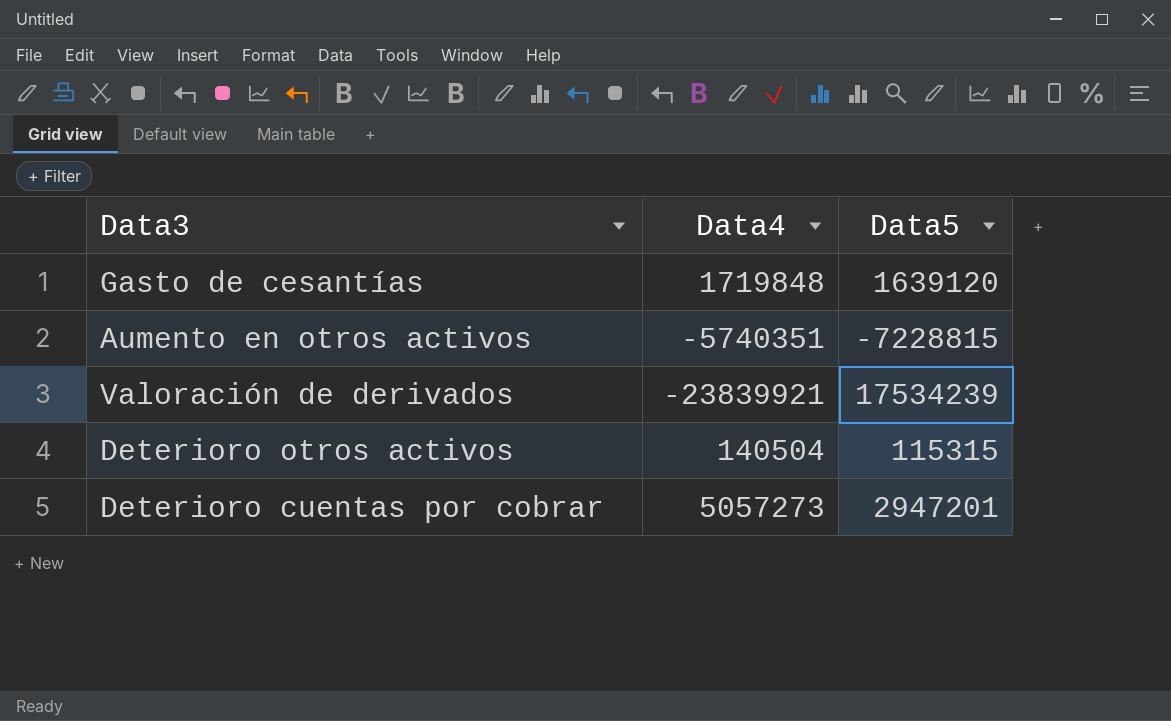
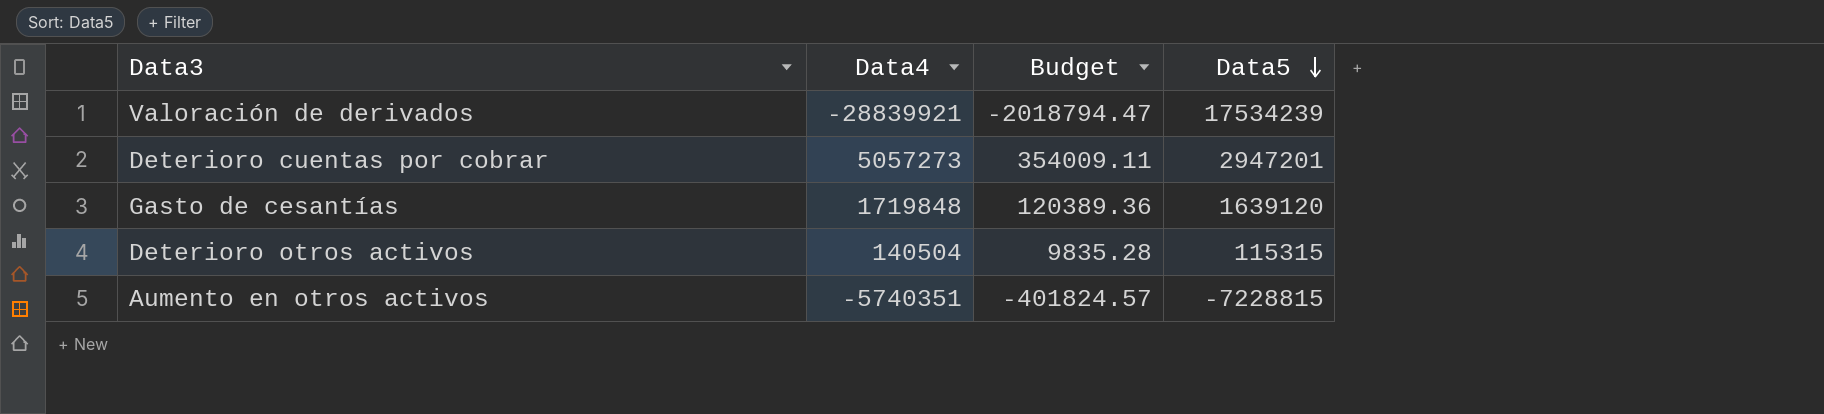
row order: none -> Data5 descending
column Budget | formula: none -> [Data4] * 0.07
Valoración de derivados | Data4: -23839921 -> -28839921

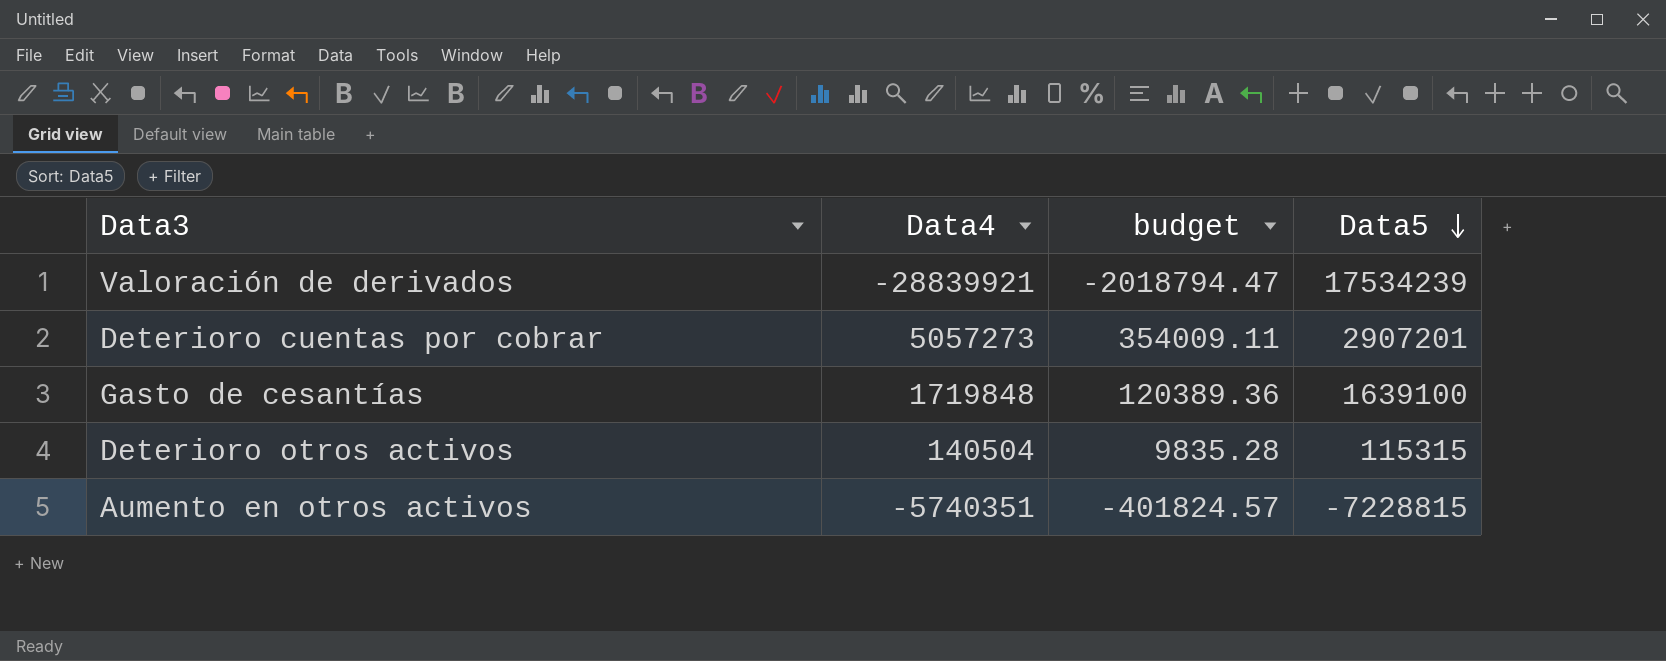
column name: Budget -> budget
Deterioro cuentas por cobrar | Data5: 2947201 -> 2907201
Gasto de cesantías | Data5: 1639120 -> 1639100

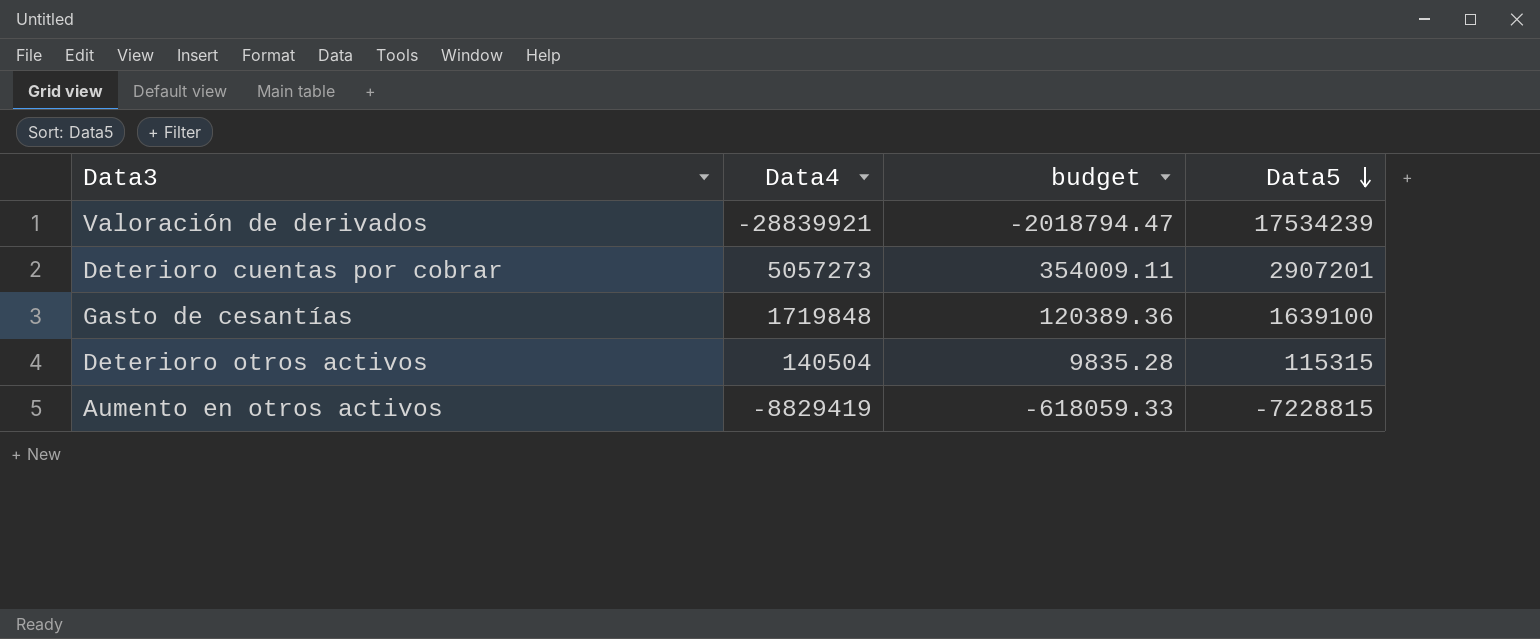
Aumento en otros activos | Data4: -5740351 -> -8829419
Aumento en otros activos | budget: -401824.57 -> -618059.33

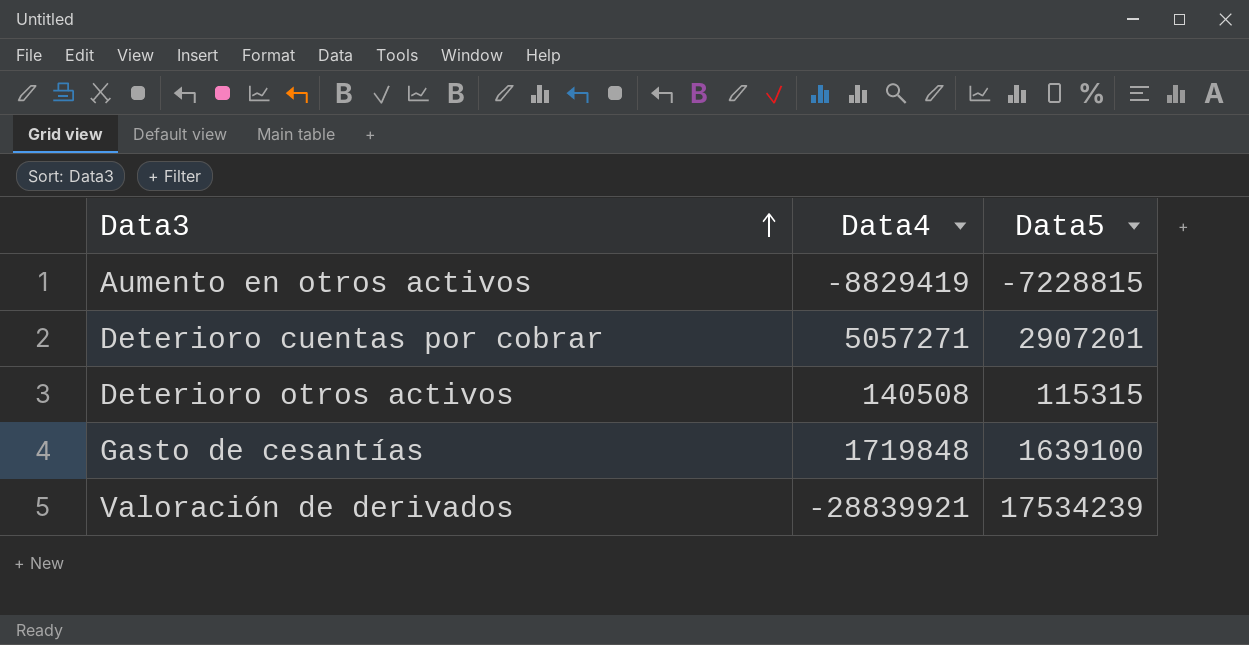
row order: Data5 descending -> Data3 ascending
column budget | formula: [Data4] * 0.07 -> none
Deterioro cuentas por cobrar | Data4: 5057273 -> 5057271
Deterioro otros activos | Data4: 140504 -> 140508

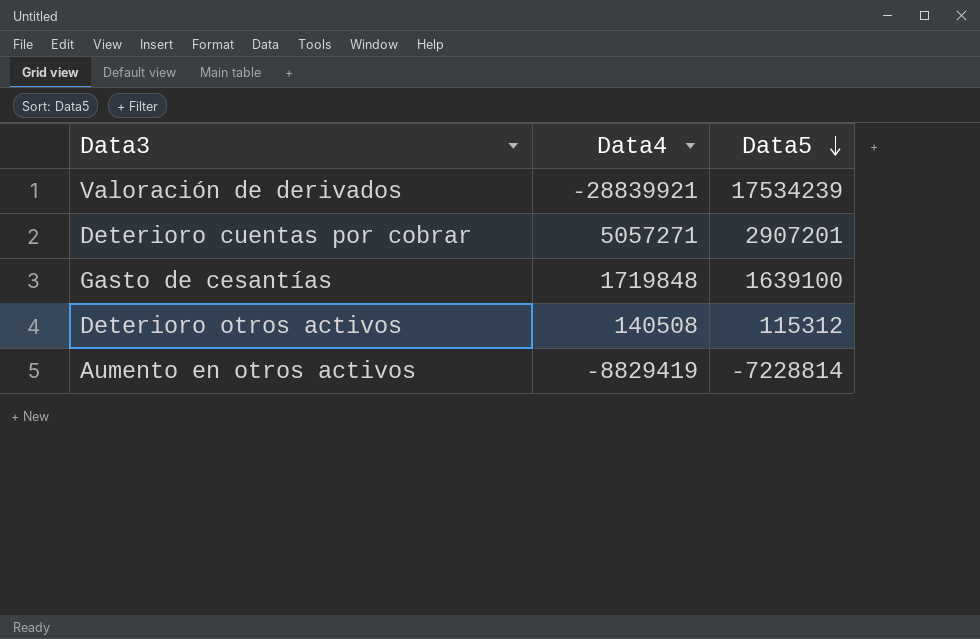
row order: Data3 ascending -> Data5 descending
Deterioro otros activos | Data5: 115315 -> 115312
Aumento en otros activos | Data5: -7228815 -> -7228814

